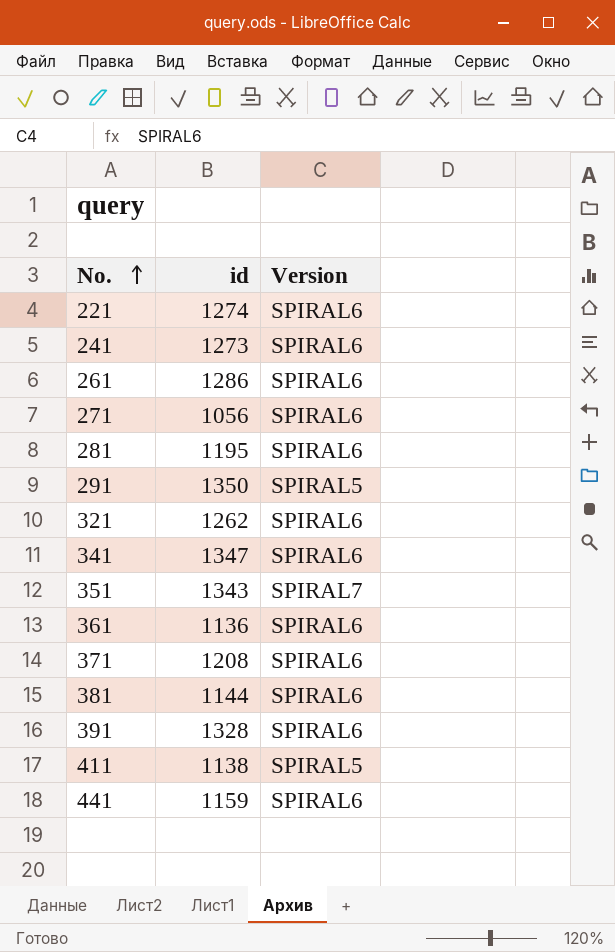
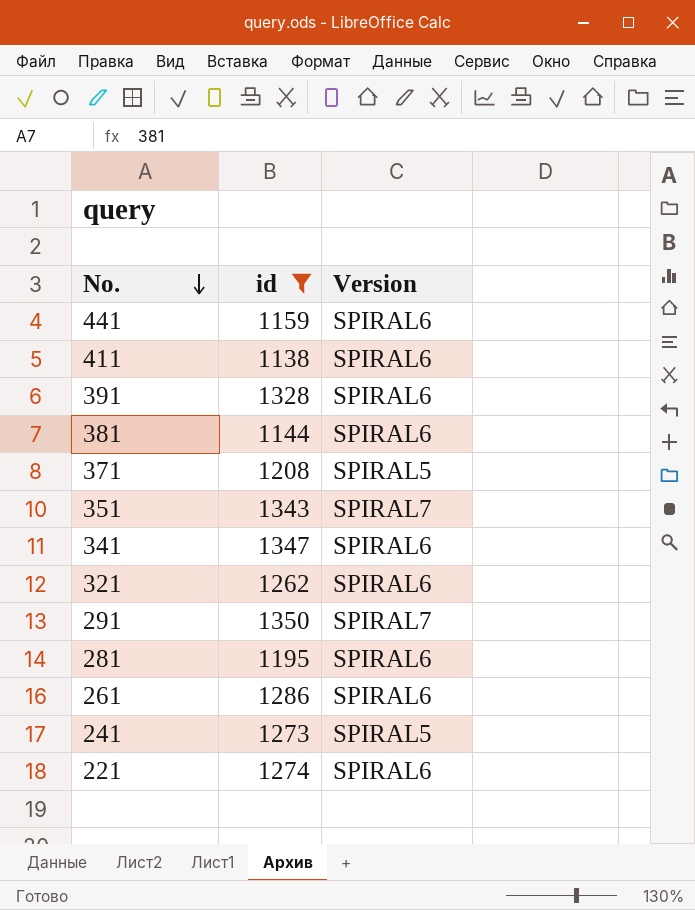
filter: none -> id >= 1138
row order: No. ascending -> No. descending
411 | Version: SPIRAL5 -> SPIRAL6
371 | Version: SPIRAL6 -> SPIRAL5
291 | Version: SPIRAL5 -> SPIRAL7
241 | Version: SPIRAL6 -> SPIRAL5

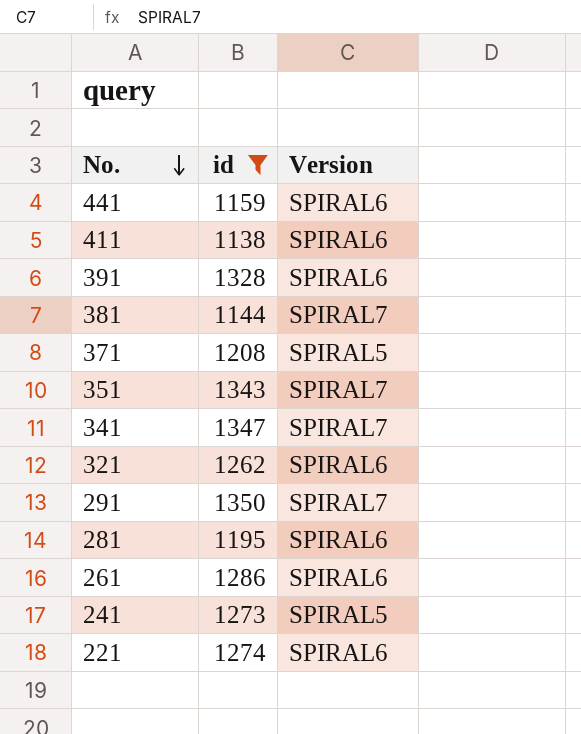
381 | Version: SPIRAL6 -> SPIRAL7
341 | Version: SPIRAL6 -> SPIRAL7

